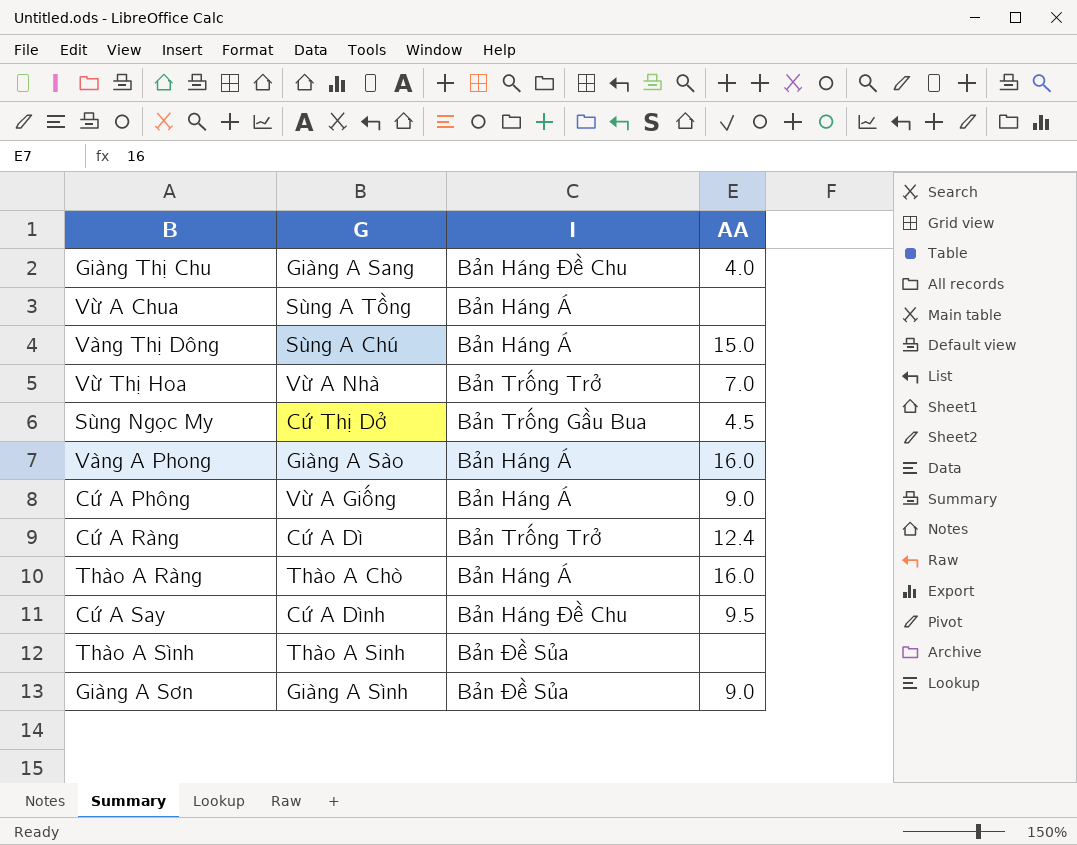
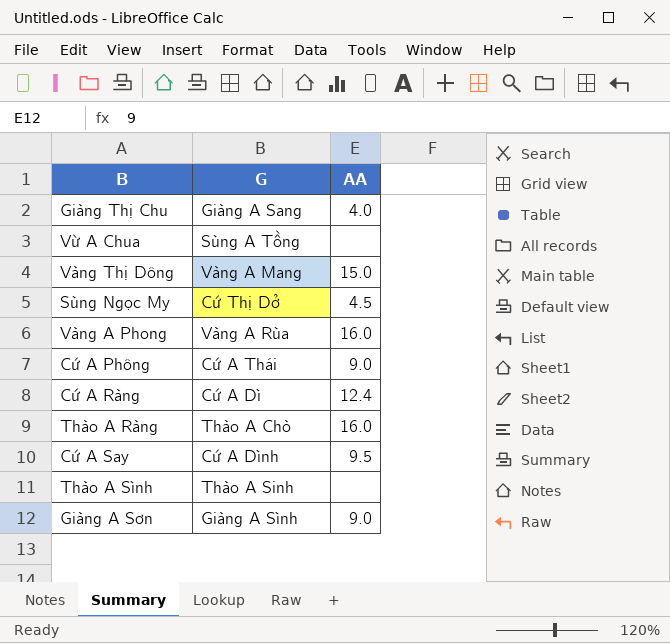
column I | position: 3 -> none
row Vừ Thị Hoa: Vừ A Nhà | Bản Trống Trở | 7.0 -> none
Vàng Thị Dông | G: Sùng A Chú -> Vàng A Mang
Vàng A Phong | G: Giàng A Sào -> Vàng A Rùa
Cứ A Phông | G: Vừ A Giống -> Cứ A Thái

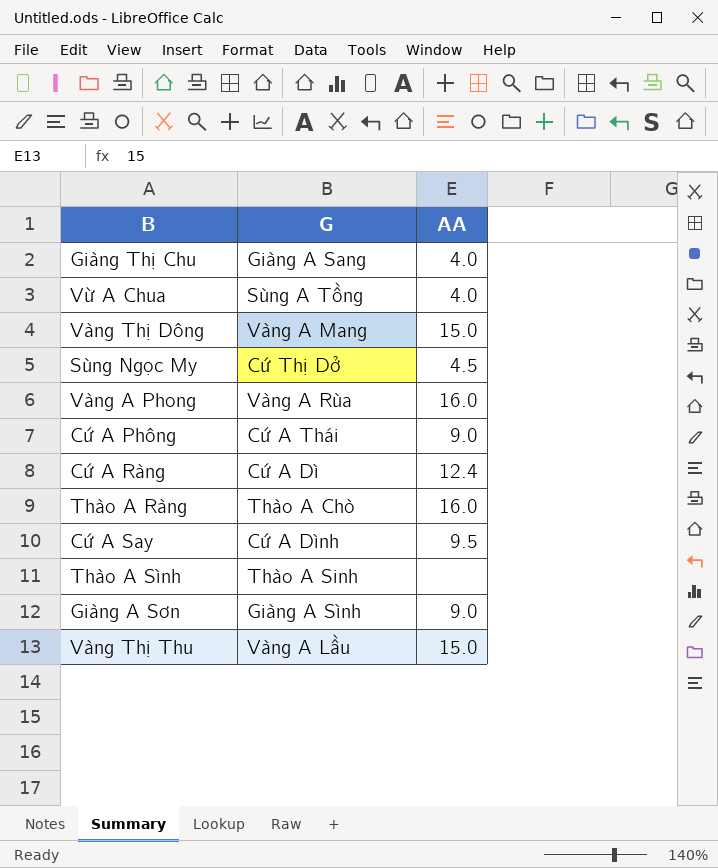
Vừ A Chua | AA: none -> 4.0
row Vàng Thị Thu: none -> Vàng A Lầu | 15.0

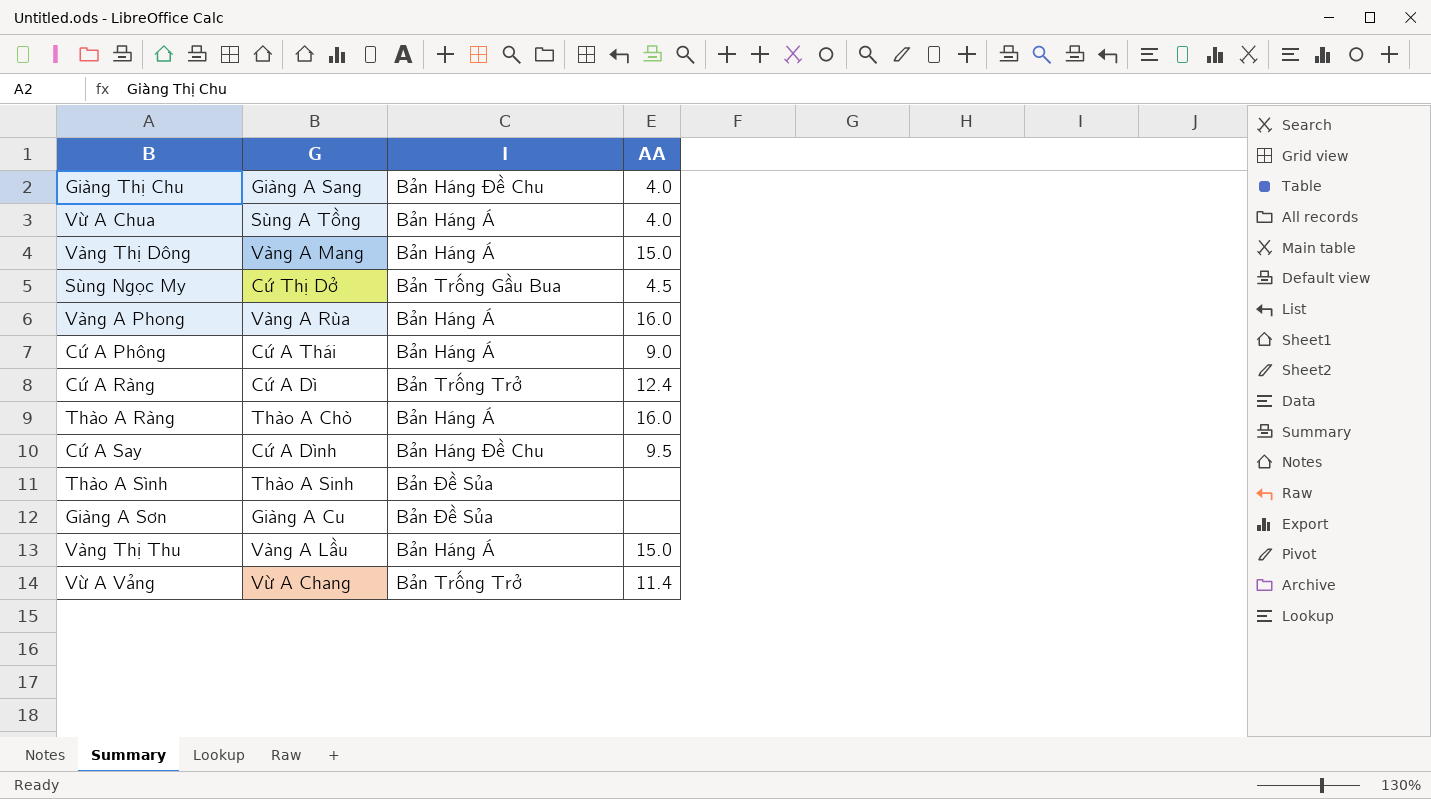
column I | position: none -> 3
Giàng A Sơn | G: Giàng A Sình -> Giàng A Cu
Giàng A Sơn | AA: 9.0 -> none
row Vừ A Vảng: none -> Vừ A Chang | Bản Trống Trở | 11.4

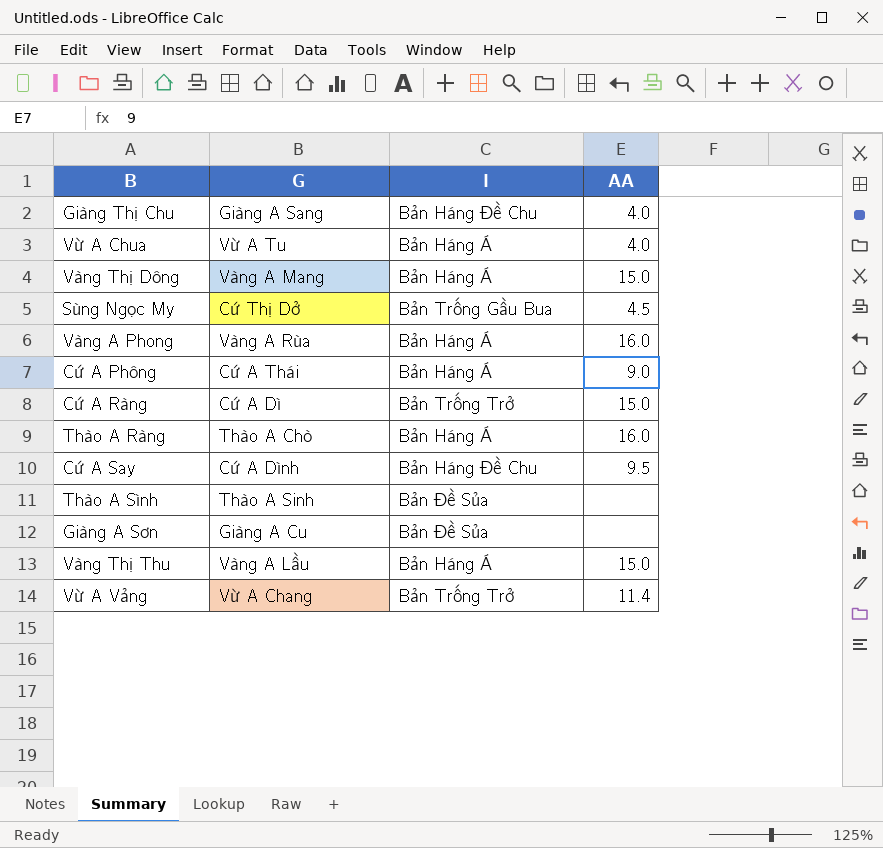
Vừ A Chua | G: Sùng A Tồng -> Vừ A Tu
Cứ A Ràng | AA: 12.4 -> 15.0

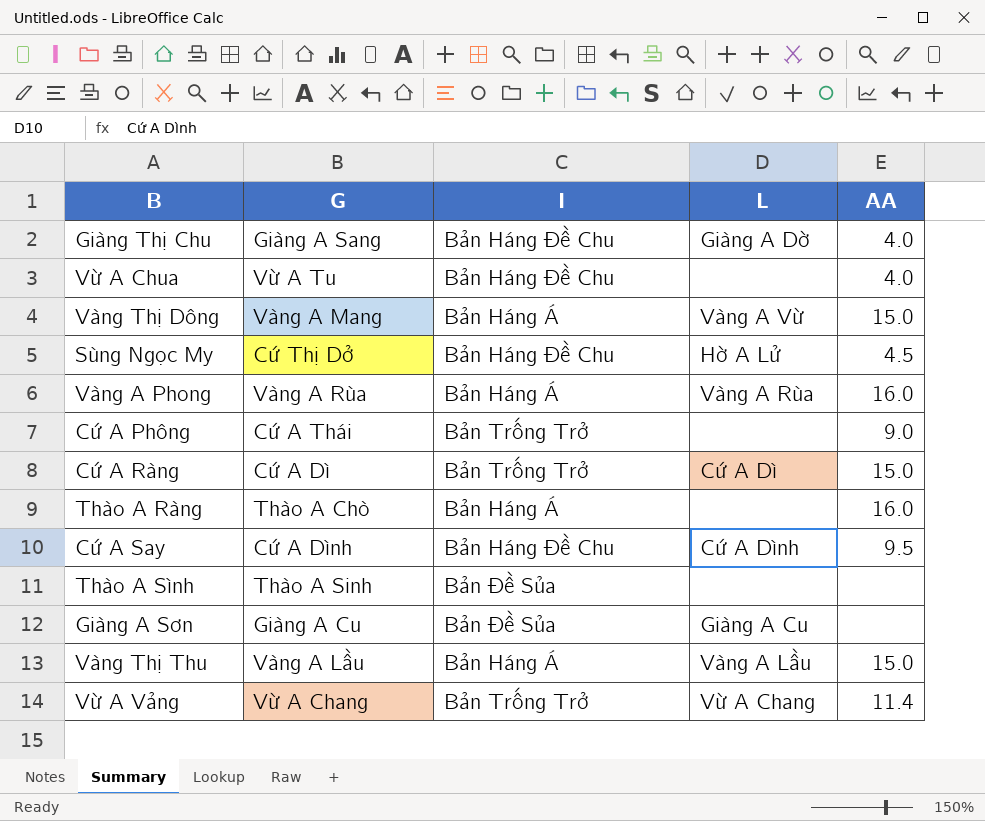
column L | position: none -> 4
Vừ A Chua | I: Bản Háng Á -> Bản Háng Đề Chu
Sùng Ngọc My | I: Bản Trống Gầu Bua -> Bản Háng Đề Chu
Cứ A Phông | I: Bản Háng Á -> Bản Trống Trở

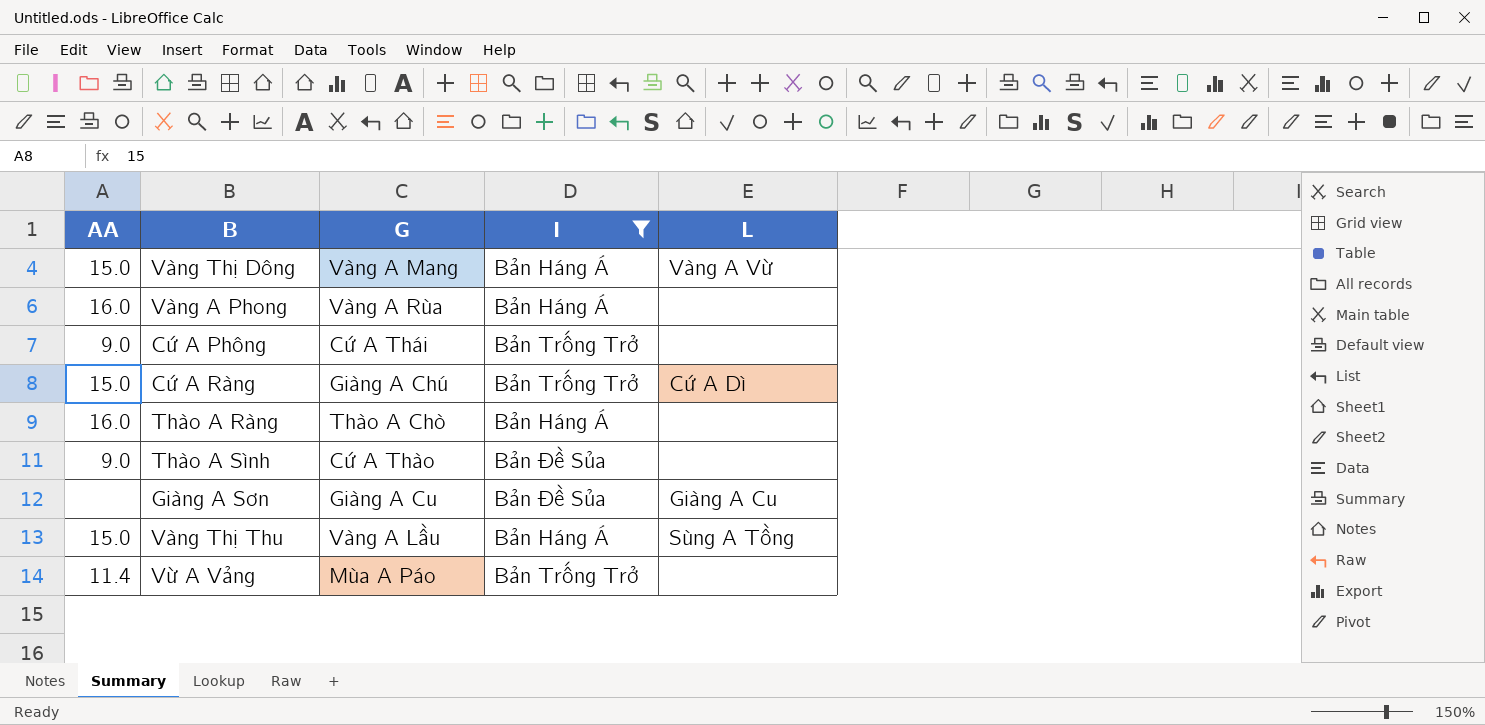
filter: none -> I != Bản Háng Đề Chu
column AA | position: 5 -> 1
Vàng A Phong | L: Vàng A Rùa -> none
Cứ A Ràng | G: Cứ A Dì -> Giàng A Chú
Thào A Sình | AA: none -> 9.0
Thào A Sình | G: Thào A Sinh -> Cứ A Thào
Vàng Thị Thu | L: Vàng A Lầu -> Sùng A Tồng
Vừ A Vảng | G: Vừ A Chang -> Mùa A Páo
Vừ A Vảng | L: Vừ A Chang -> none

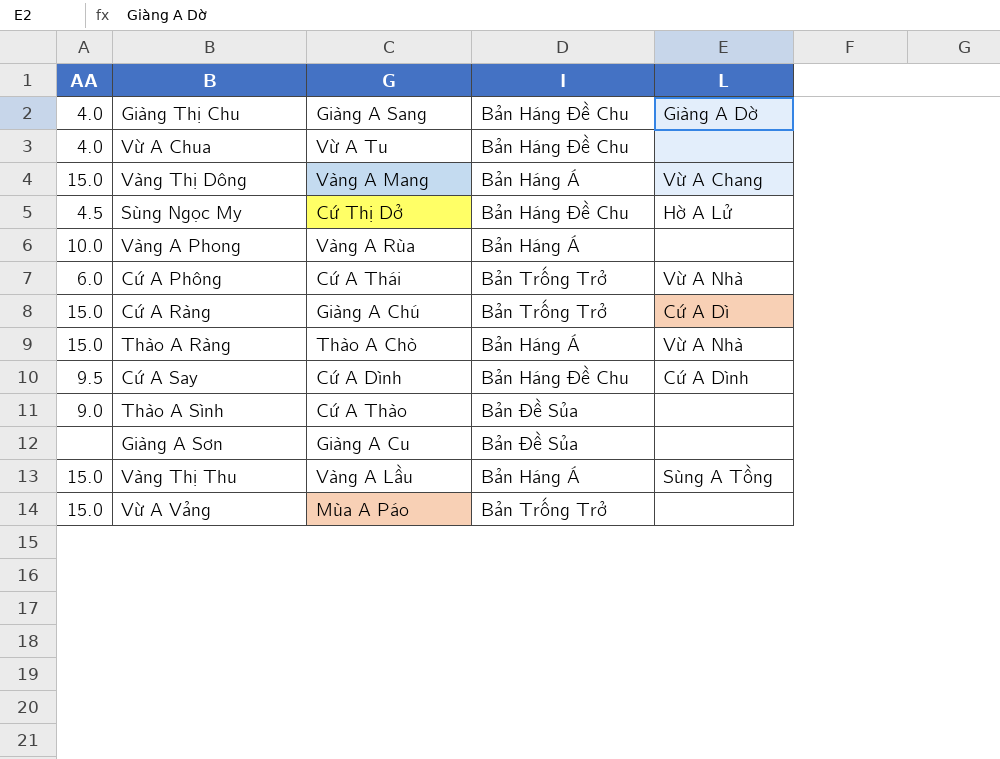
filter: I != Bản Háng Đề Chu -> none
Vàng Thị Dông | L: Vàng A Vừ -> Vừ A Chang
Vàng A Phong | AA: 16.0 -> 10.0
Cứ A Phông | AA: 9.0 -> 6.0
Cứ A Phông | L: none -> Vừ A Nhà
Thào A Ràng | AA: 16.0 -> 15.0
Thào A Ràng | L: none -> Vừ A Nhà
Giàng A Sơn | L: Giàng A Cu -> none
Vừ A Vảng | AA: 11.4 -> 15.0

